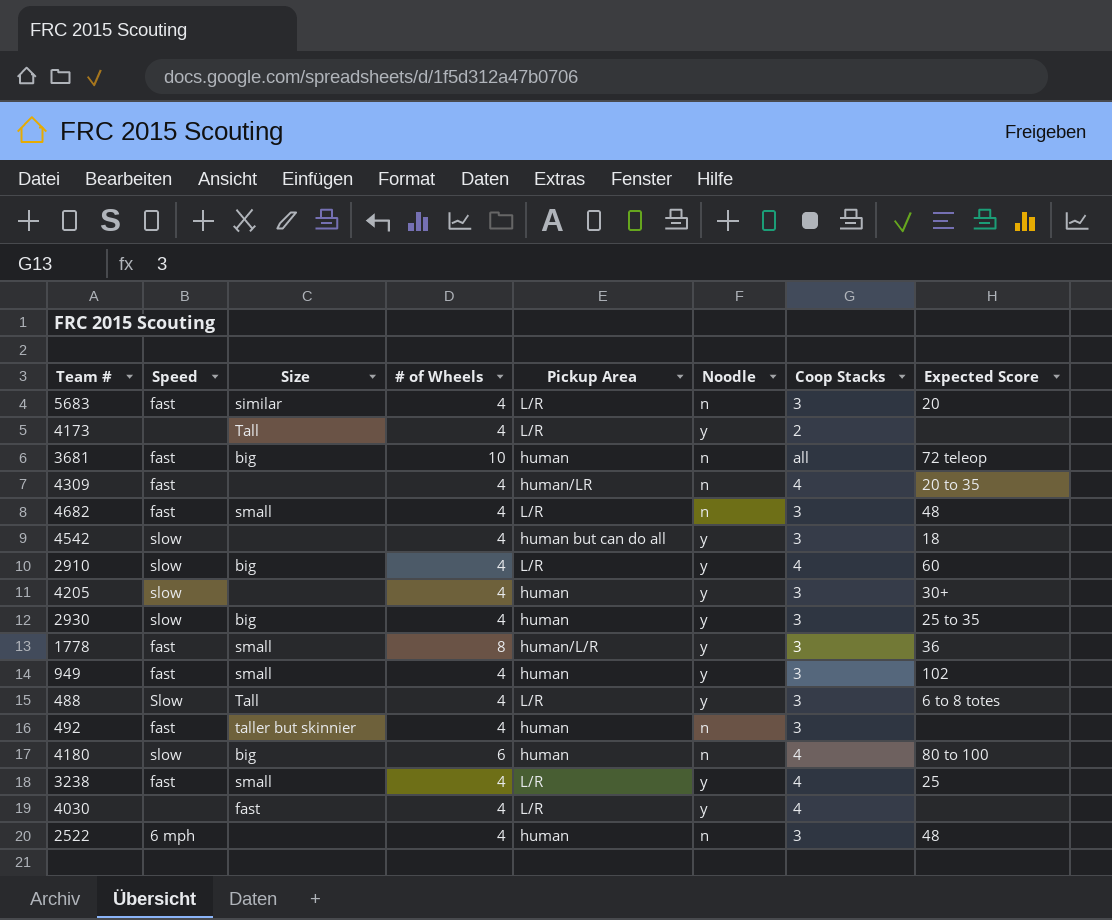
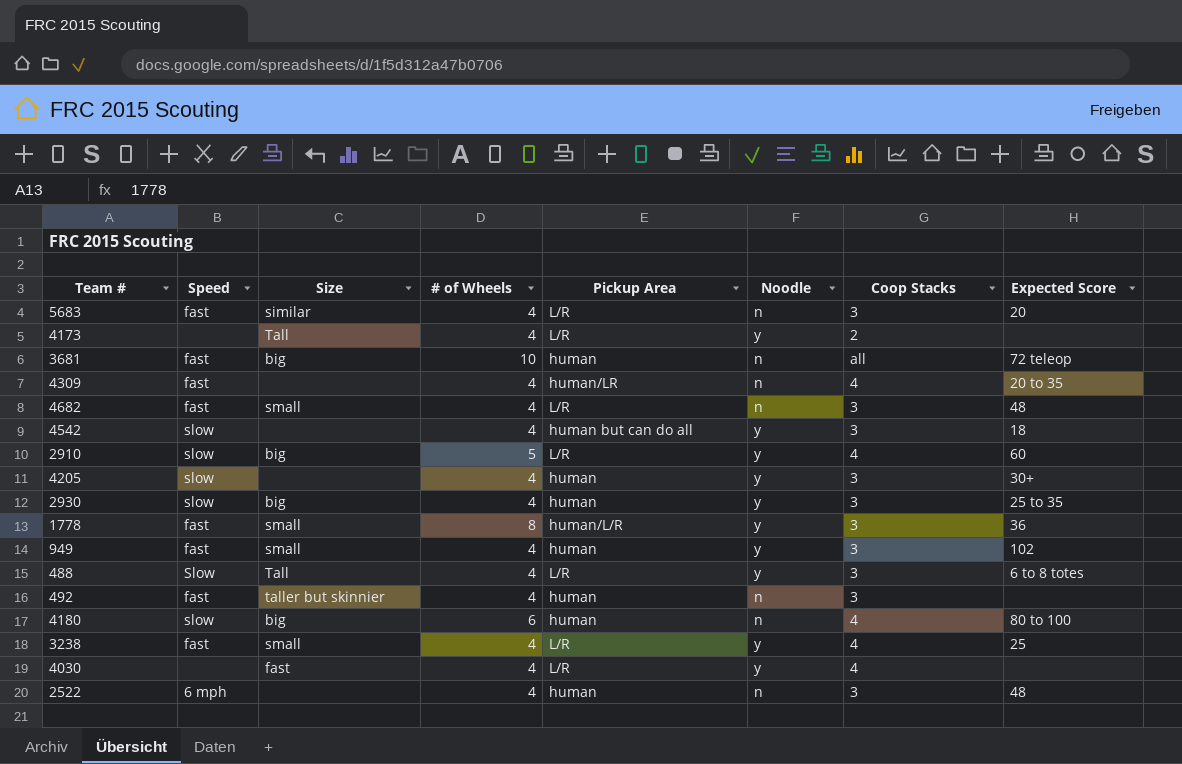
2910 | # of Wheels: 4 -> 5

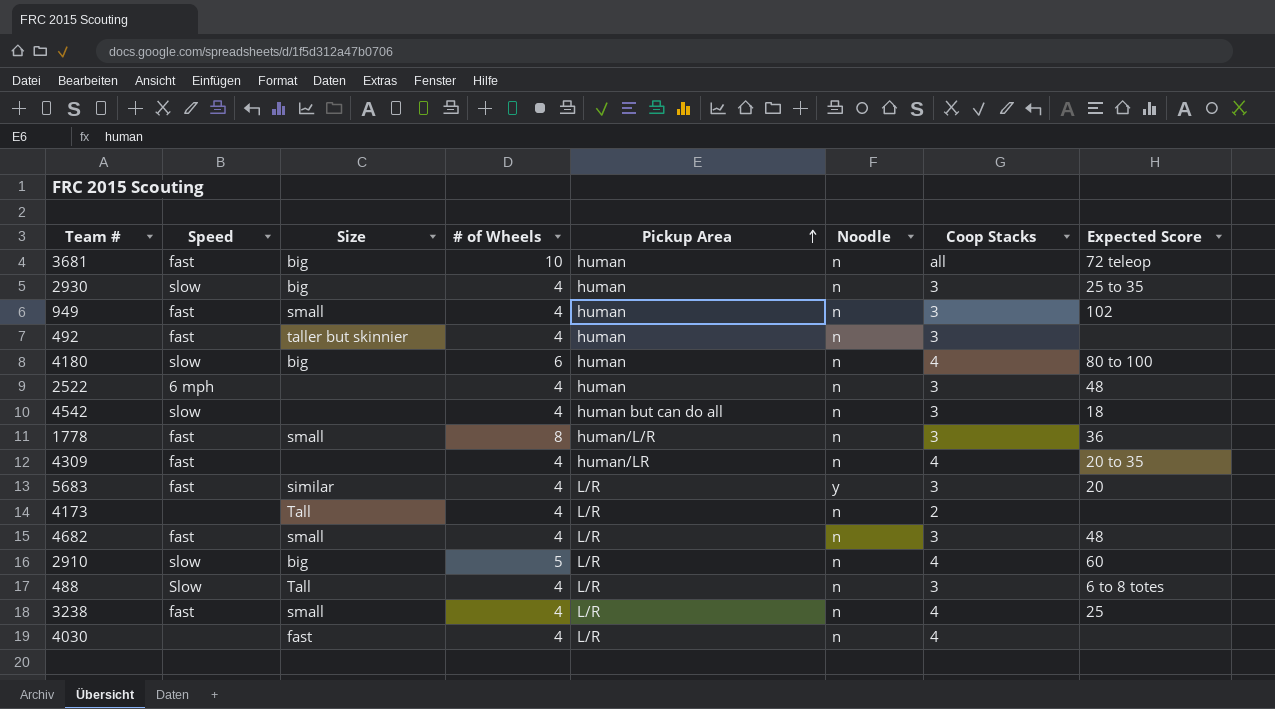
row order: none -> Pickup Area ascending
row 4205: slow | none | 4 | human | y | 3 | 30+ -> none
2930 | Noodle: y -> n
949 | Noodle: y -> n
4542 | Noodle: y -> n
1778 | Noodle: y -> n
5683 | Noodle: n -> y
4173 | Noodle: y -> n
2910 | Noodle: y -> n
488 | Noodle: y -> n
3238 | Noodle: y -> n
4030 | Noodle: y -> n

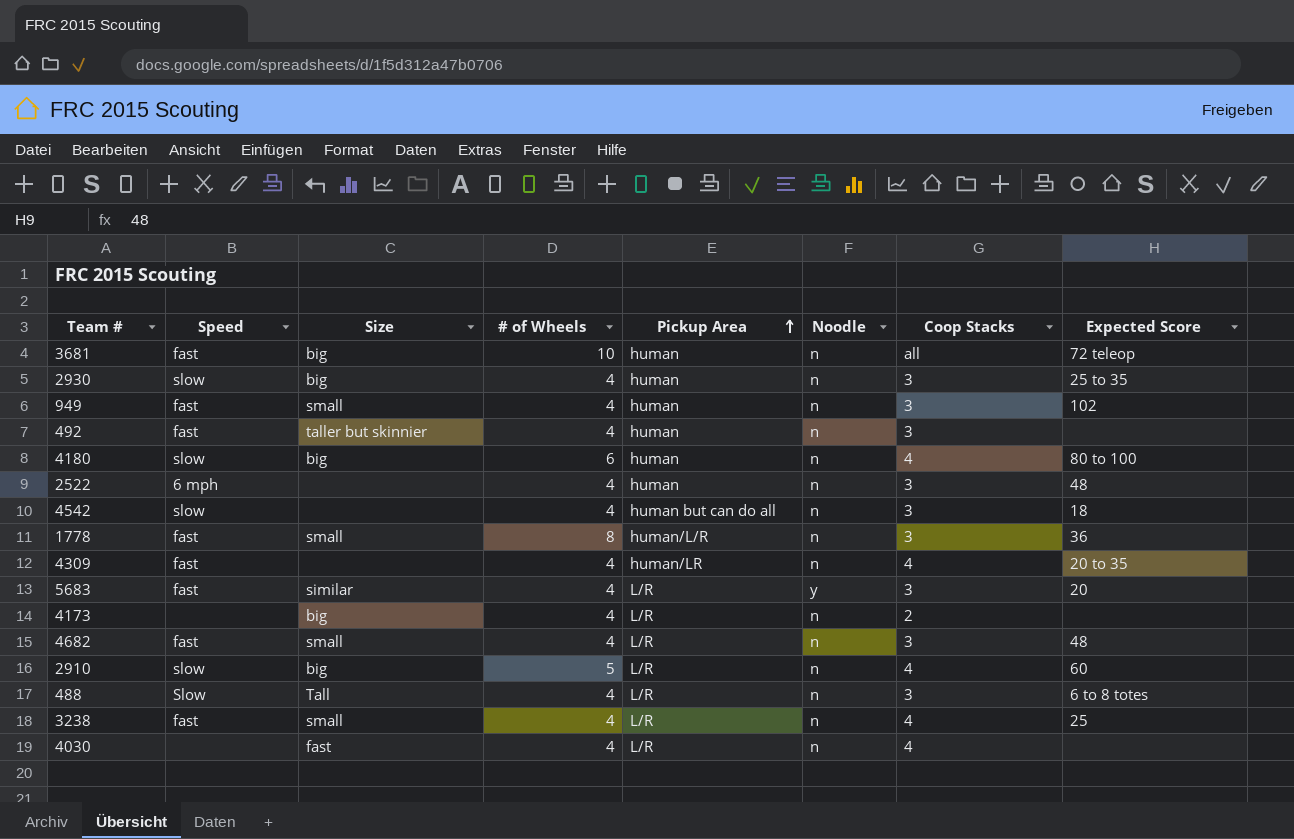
4173 | Size: Tall -> big

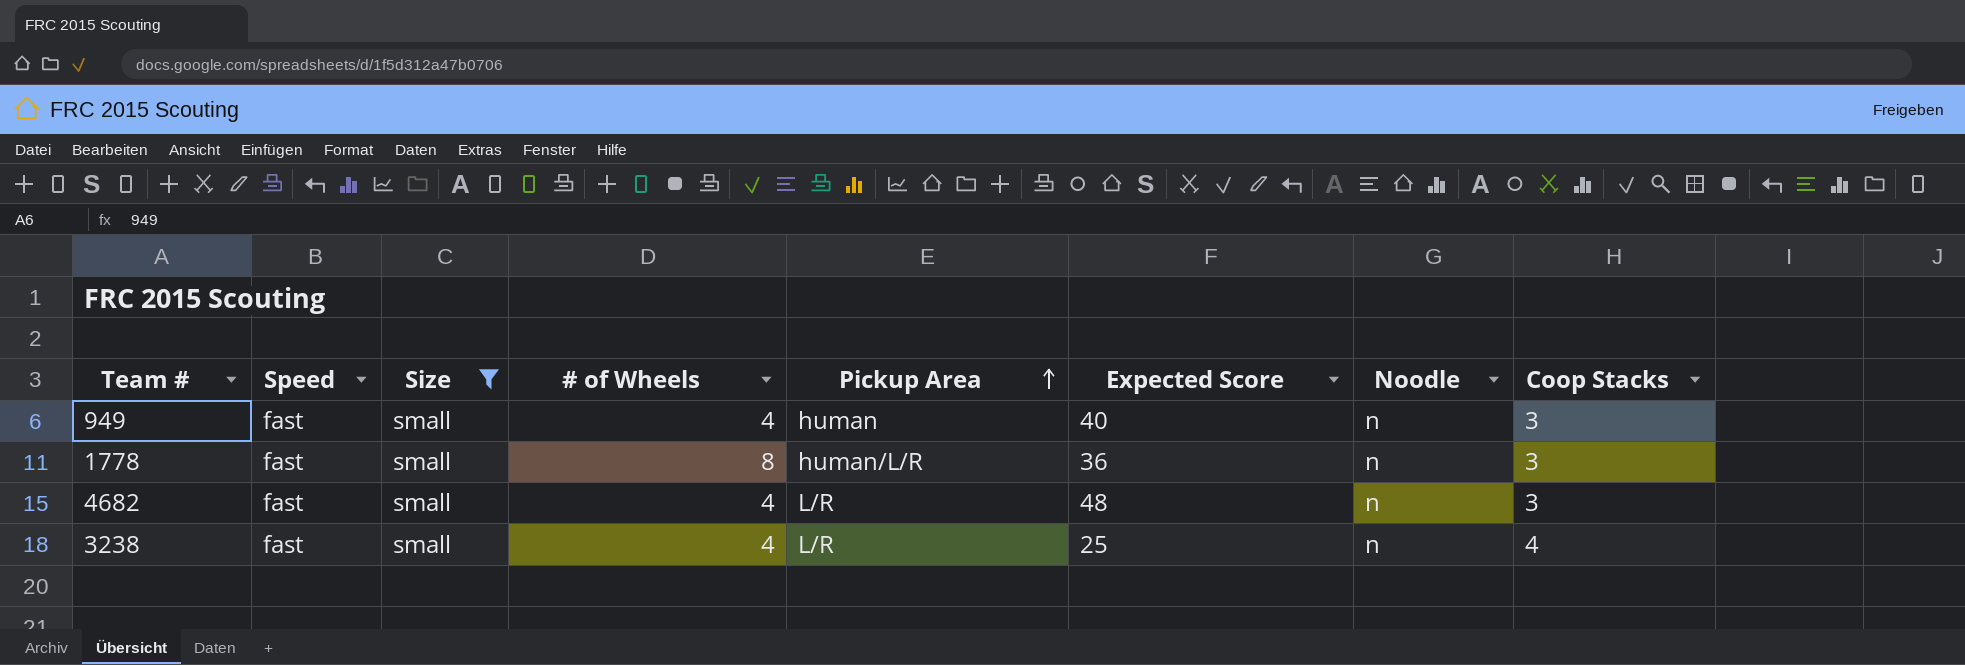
filter: none -> Size = small
column Expected Score | position: 8 -> 6
949 | Expected Score: 102 -> 40

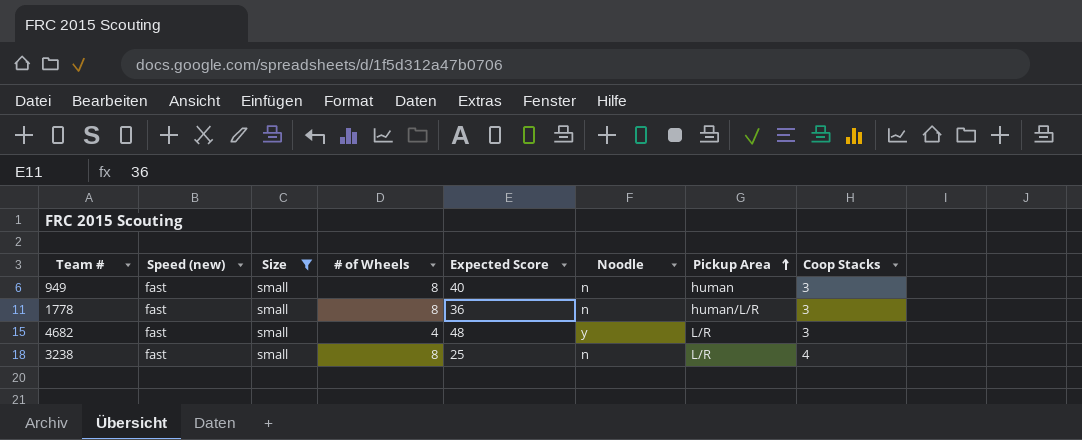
column name: Speed -> Speed (new)
column Pickup Area | position: 5 -> 7
949 | # of Wheels: 4 -> 8
4682 | Noodle: n -> y
3238 | # of Wheels: 4 -> 8

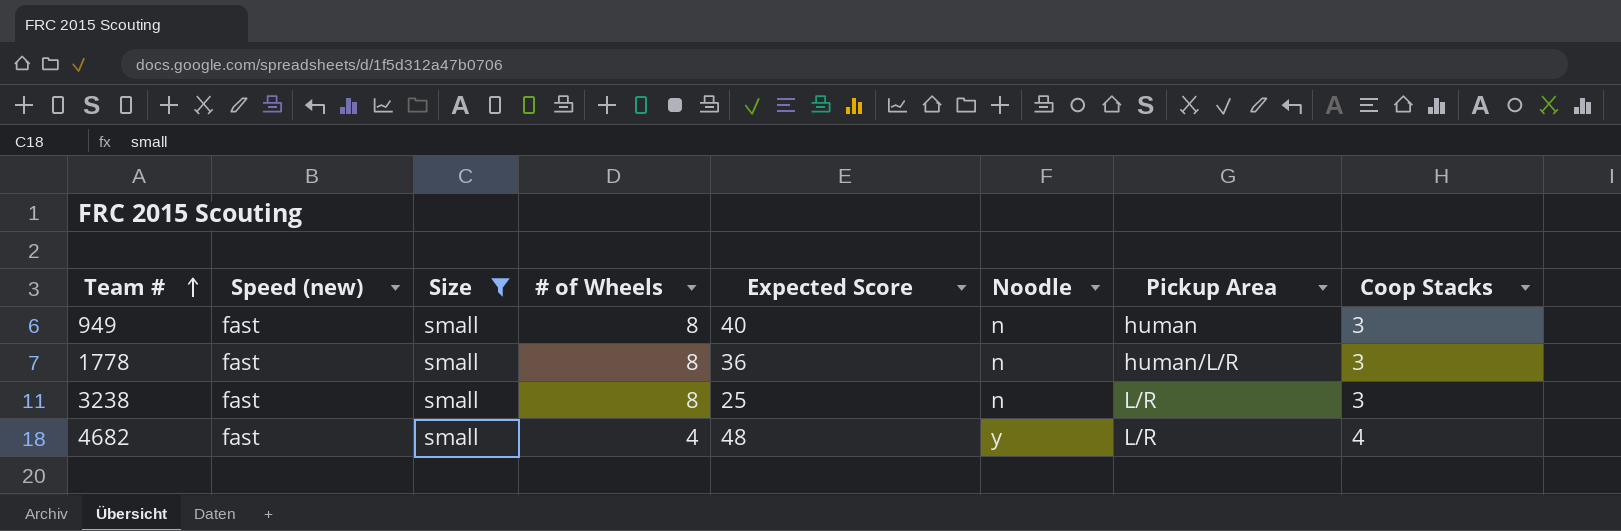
row order: Pickup Area ascending -> Team # ascending
3238 | Coop Stacks: 4 -> 3
4682 | Coop Stacks: 3 -> 4

